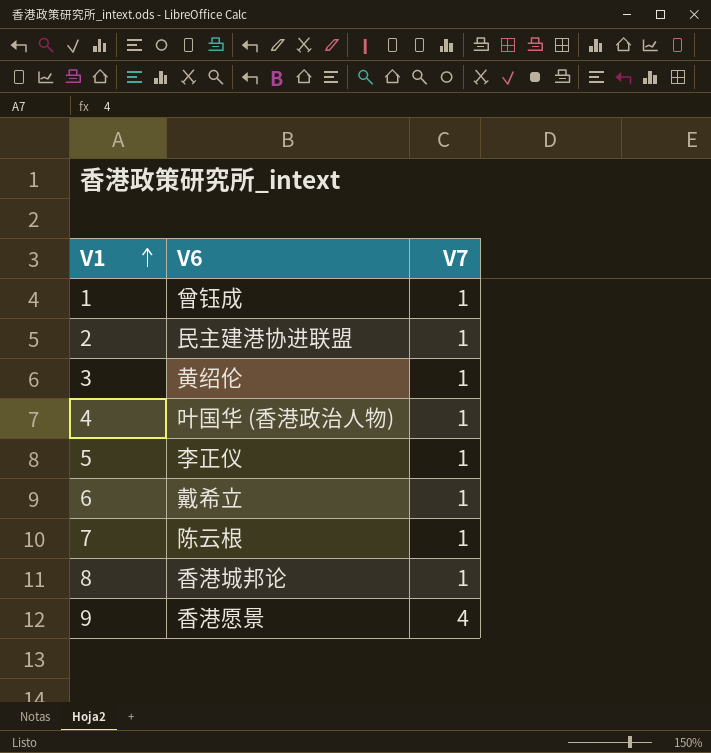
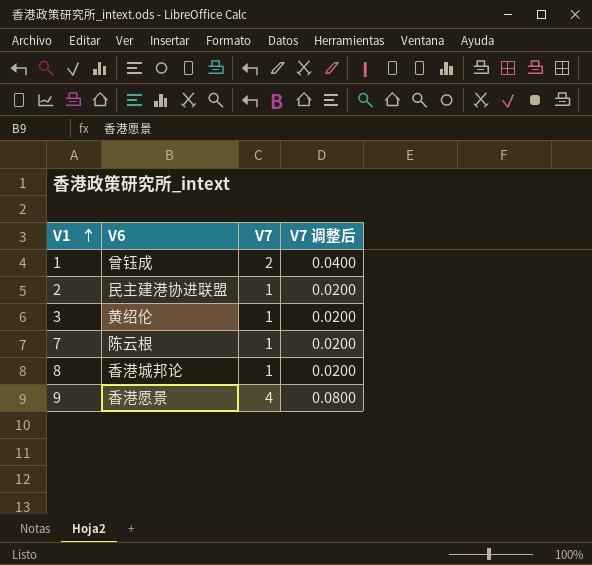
column V7 调整后 | formula: none -> [V7] * 0.02
row 4: 叶国华 (香港政治人物) | 1 -> none
row 5: 李正仪 | 1 -> none
row 6: 戴希立 | 1 -> none
1 | V7: 1 -> 2

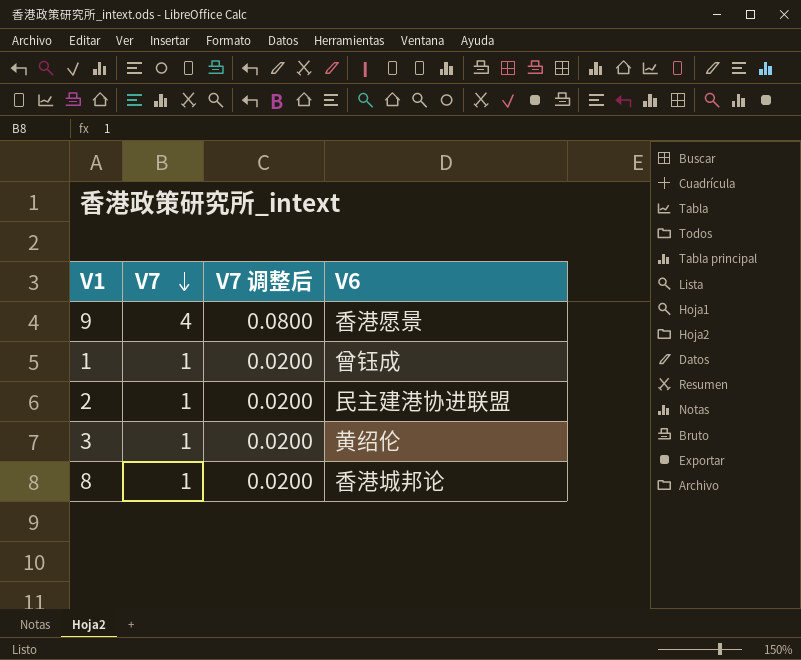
row order: V1 ascending -> V7 descending
column V6 | position: 2 -> 4
row 7: 陈云根 | 1 | 0.0200 -> none
1 | V7: 2 -> 1
1 | V7 调整后: 0.0400 -> 0.0200

